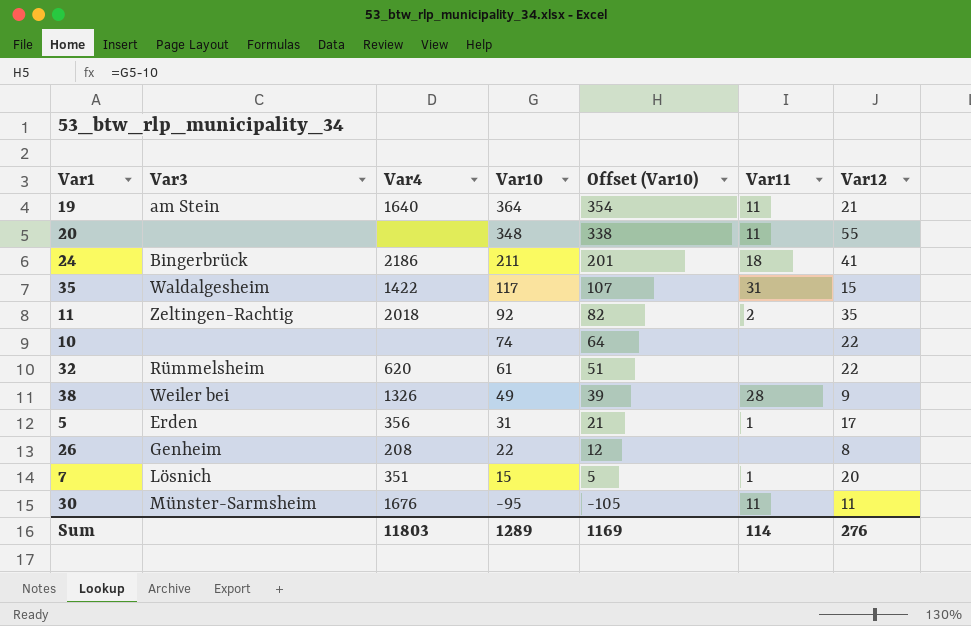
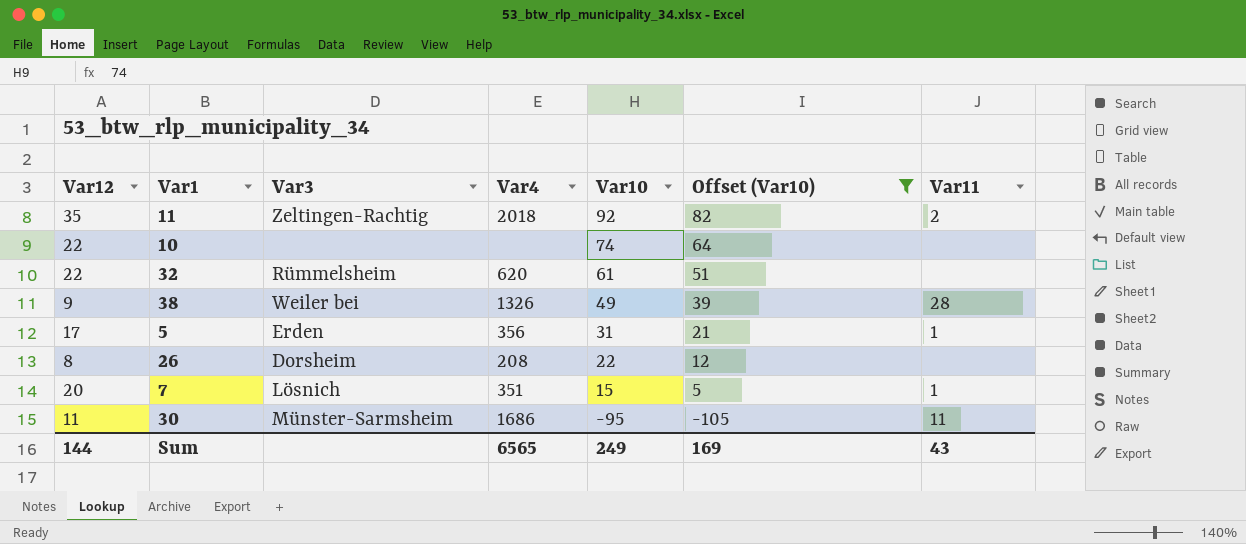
filter: none -> Offset (Var10) <= 82
column Var12 | position: 7 -> 1
26 | Var3: Genheim -> Dorsheim
30 | Var4: 1676 -> 1686
Sum | Var12: 276 -> 144
Sum | Var4: 11803 -> 6565
Sum | Var10: 1289 -> 249
Sum | Offset (Var10): 1169 -> 169
Sum | Var11: 114 -> 43

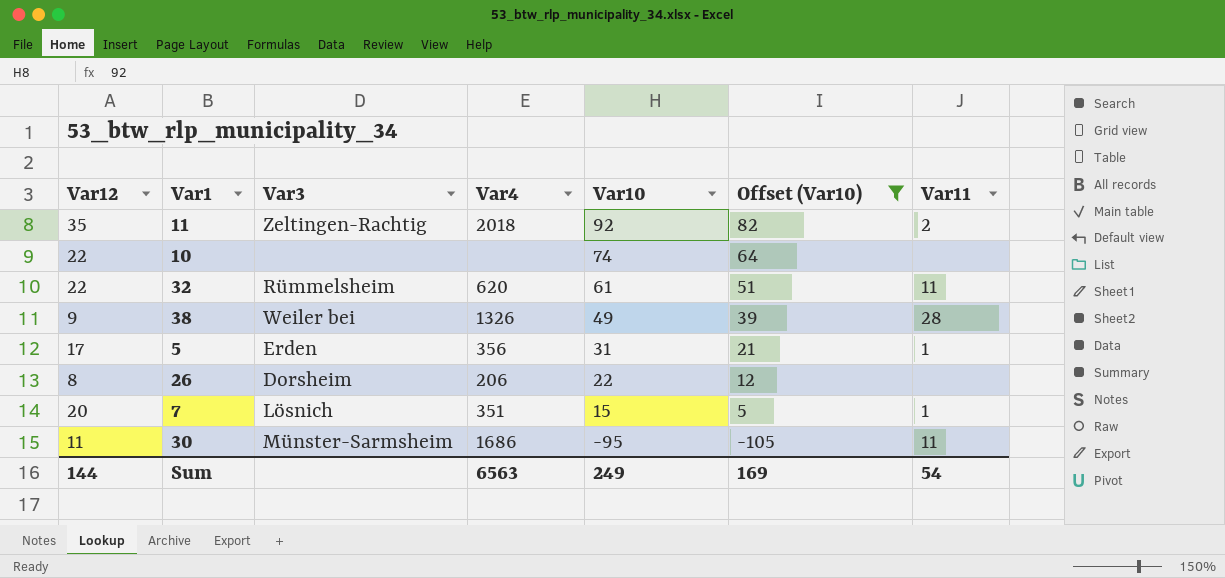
32 | Var11: none -> 11
26 | Var4: 208 -> 206
Sum | Var4: 6565 -> 6563
Sum | Var11: 43 -> 54

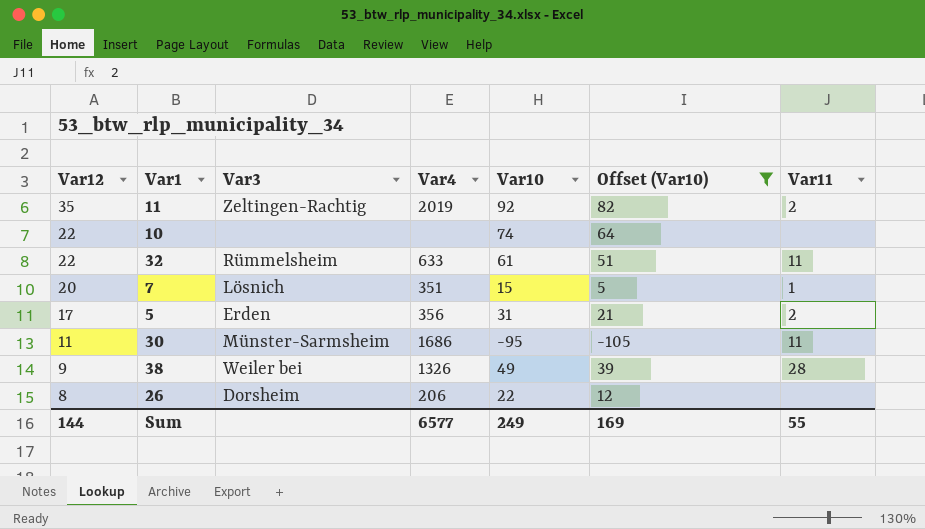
row order: Var10 descending -> Var12 descending
11 | Var4: 2018 -> 2019
32 | Var4: 620 -> 633
5 | Var11: 1 -> 2
Sum | Var4: 6563 -> 6577
Sum | Var11: 54 -> 55

